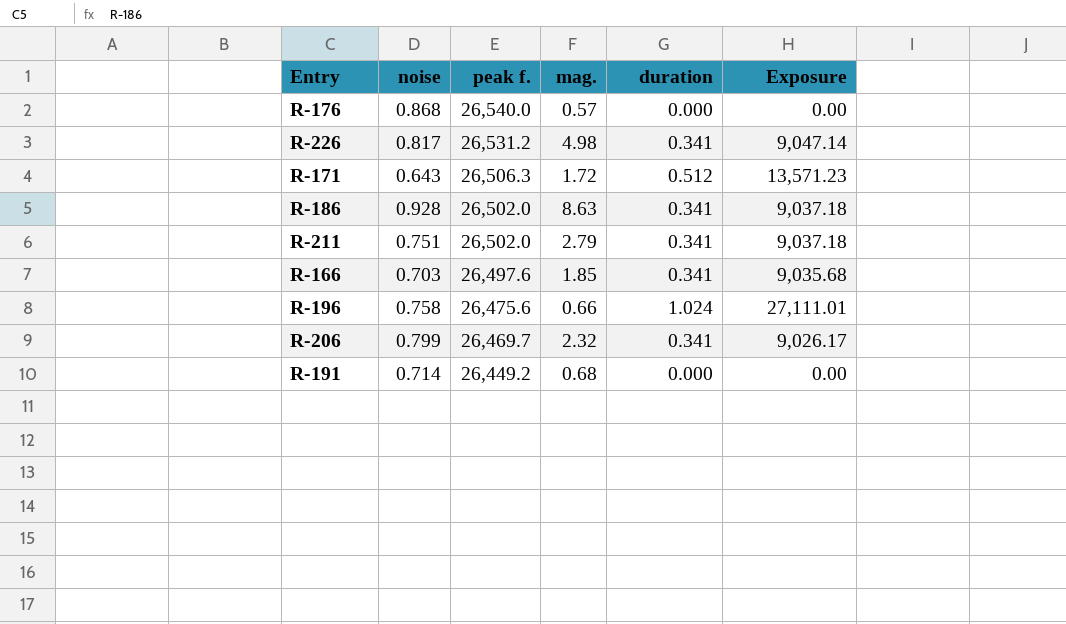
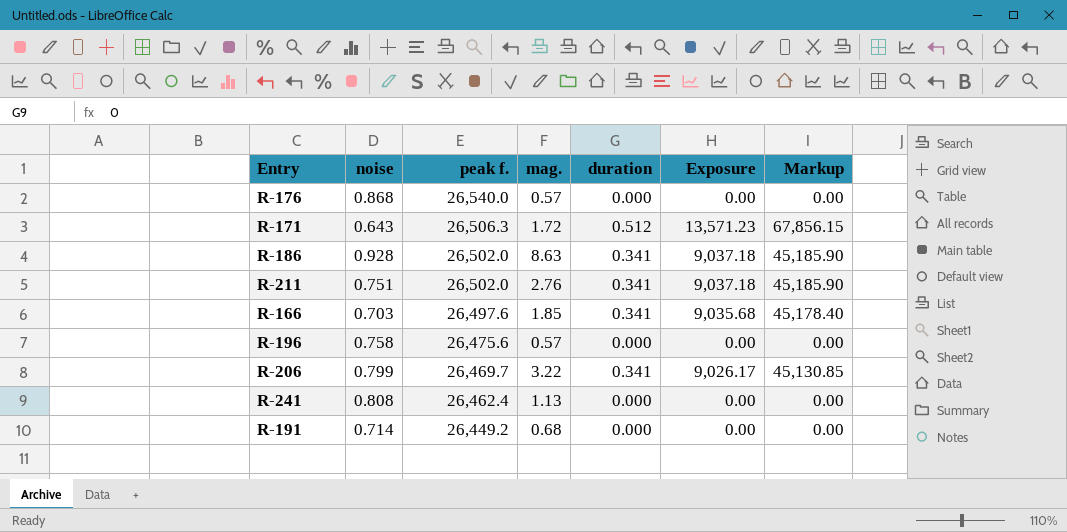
column Markup | formula: none -> [Exposure] * 5
row R-226: 0.817 | 26,531.2 | 4.98 | 0.341 | 9,047.14 -> none
R-211 | mag.: 2.79 -> 2.76
R-196 | mag.: 0.66 -> 0.57
R-196 | duration: 1.024 -> 0.000
R-196 | Exposure: 27,111.01 -> 0.00
R-206 | mag.: 2.32 -> 3.22
row R-241: none -> 0.808 | 26,462.4 | 1.13 | 0.000 | 0.00 | 0.00

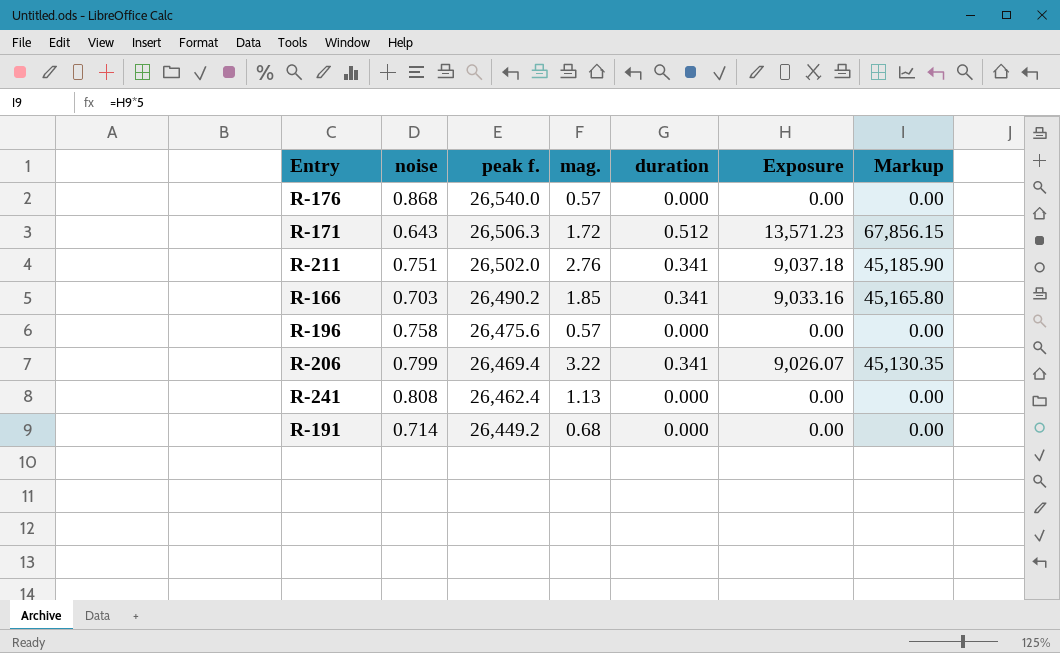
row R-186: 0.928 | 26,502.0 | 8.63 | 0.341 | 9,037.18 | 45,185.90 -> none
R-166 | peak f.: 26,497.6 -> 26,490.2
R-166 | Exposure: 9,035.68 -> 9,033.16
R-166 | Markup: 45,178.40 -> 45,165.80
R-206 | peak f.: 26,469.7 -> 26,469.4
R-206 | Exposure: 9,026.17 -> 9,026.07
R-206 | Markup: 45,130.85 -> 45,130.35

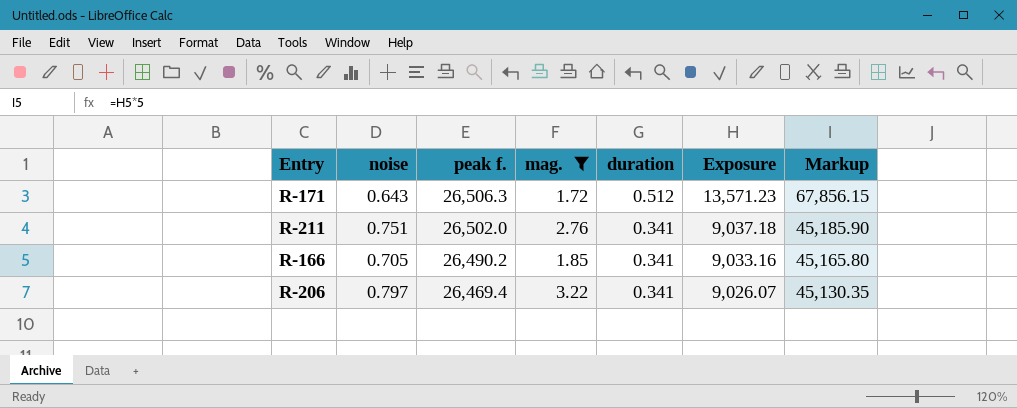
filter: none -> mag. >= 1.72
R-166 | noise: 0.703 -> 0.705
R-206 | noise: 0.799 -> 0.797

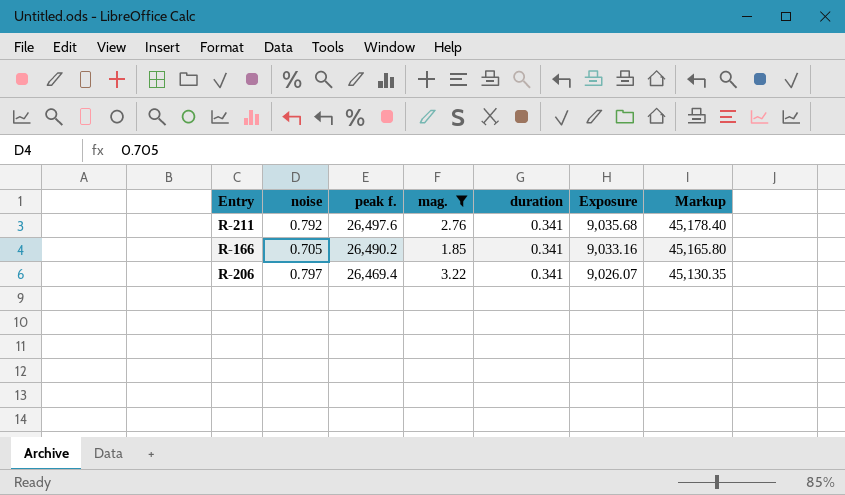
row R-171: 0.643 | 26,506.3 | 1.72 | 0.512 | 13,571.23 | 67,856.15 -> none
R-211 | noise: 0.751 -> 0.792
R-211 | peak f.: 26,502.0 -> 26,497.6
R-211 | Exposure: 9,037.18 -> 9,035.68
R-211 | Markup: 45,185.90 -> 45,178.40

